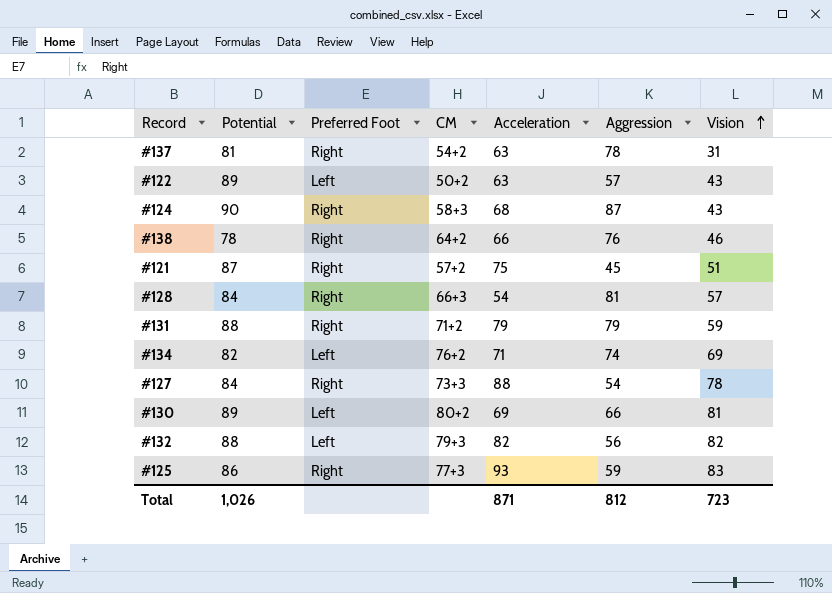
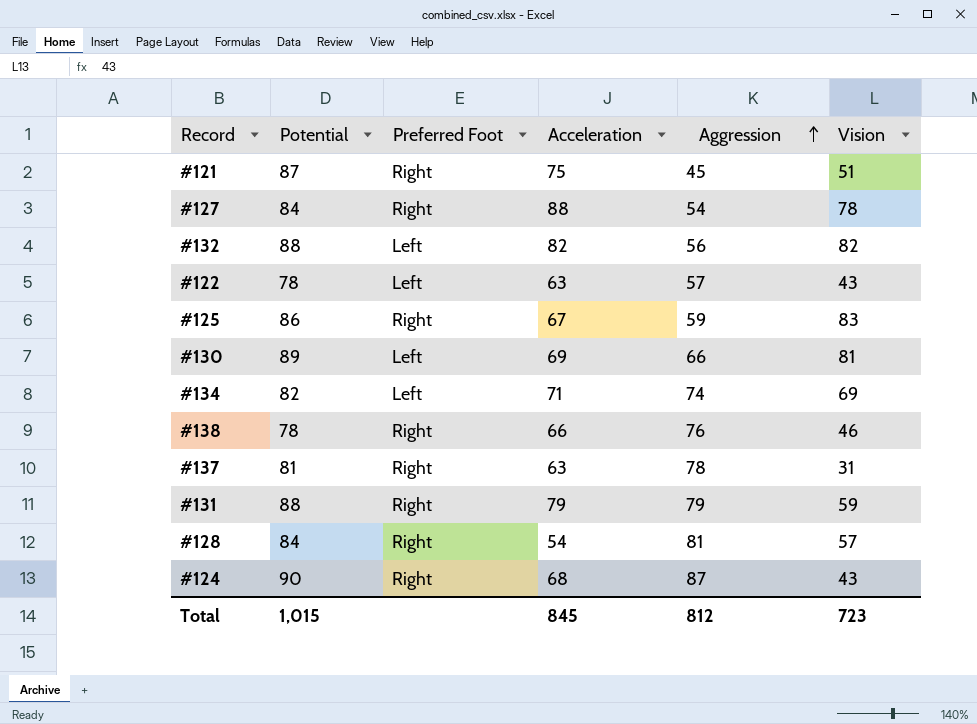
row order: Vision ascending -> Aggression ascending
column CM | position: 4 -> none
#122 | Potential: 89 -> 78
#125 | Acceleration: 93 -> 67
Total | Potential: 1,026 -> 1,015
Total | Acceleration: 871 -> 845

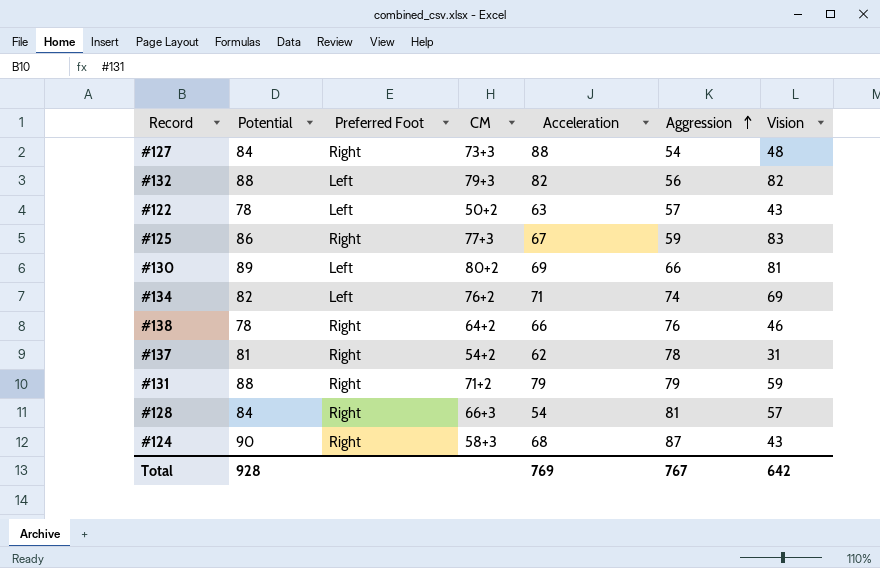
column CM | position: none -> 4
row #121: 87 | Right | 75 | 45 | 51 -> none
#127 | Vision: 78 -> 48
#137 | Acceleration: 63 -> 62
Total | Potential: 1,015 -> 928
Total | Acceleration: 845 -> 769
Total | Aggression: 812 -> 767
Total | Vision: 723 -> 642

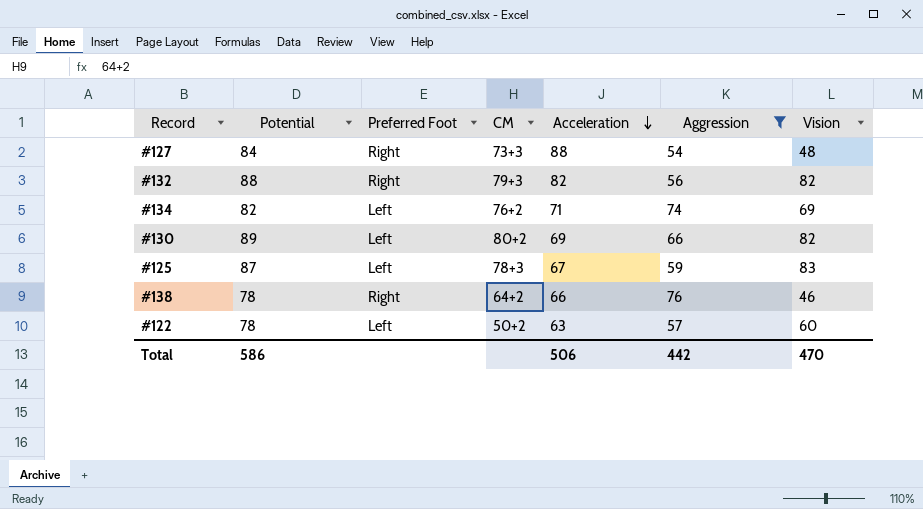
filter: none -> Aggression <= 76
row order: Aggression ascending -> Acceleration descending
#132 | Preferred Foot: Left -> Right
#130 | Vision: 81 -> 82
#125 | Potential: 86 -> 87
#125 | Preferred Foot: Right -> Left
#125 | CM: 77+3 -> 78+3
#122 | Vision: 43 -> 60
Total | Potential: 928 -> 586
Total | Acceleration: 769 -> 506
Total | Aggression: 767 -> 442
Total | Vision: 642 -> 470

